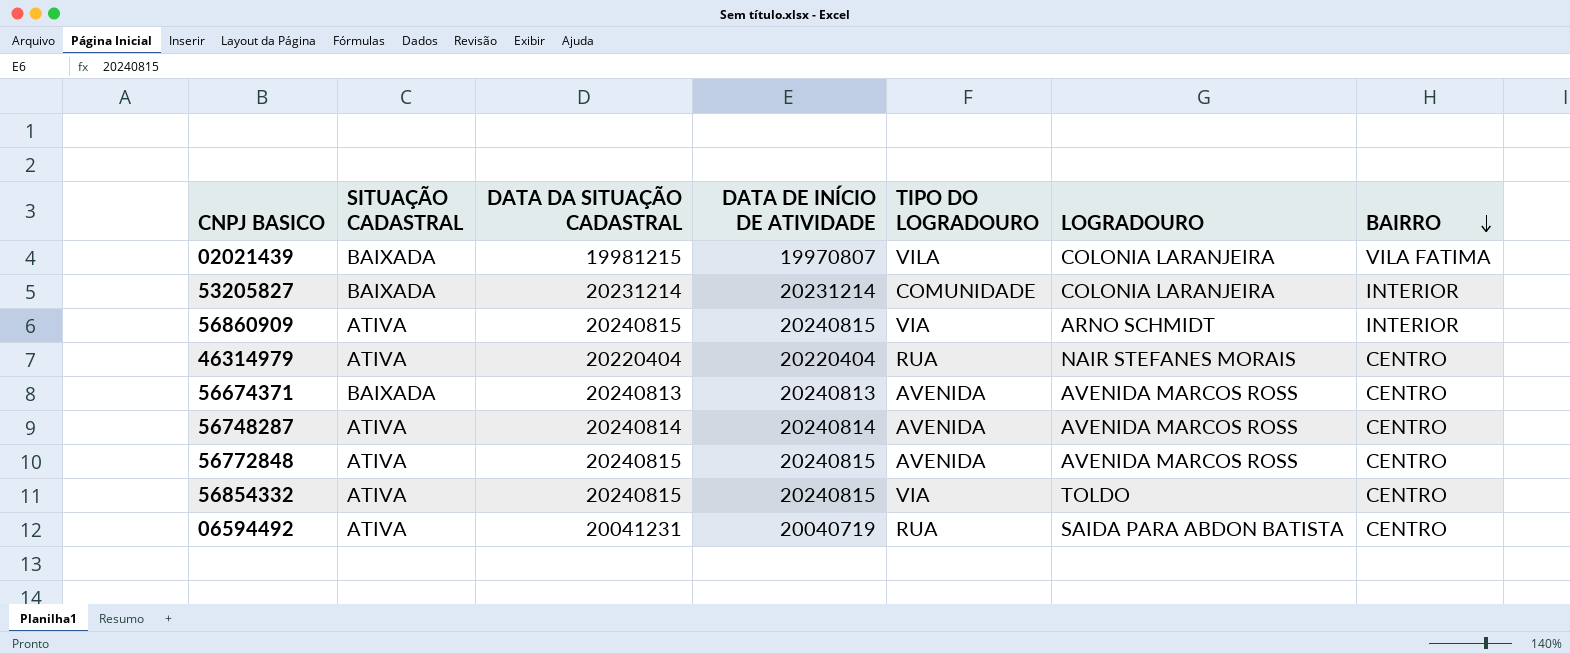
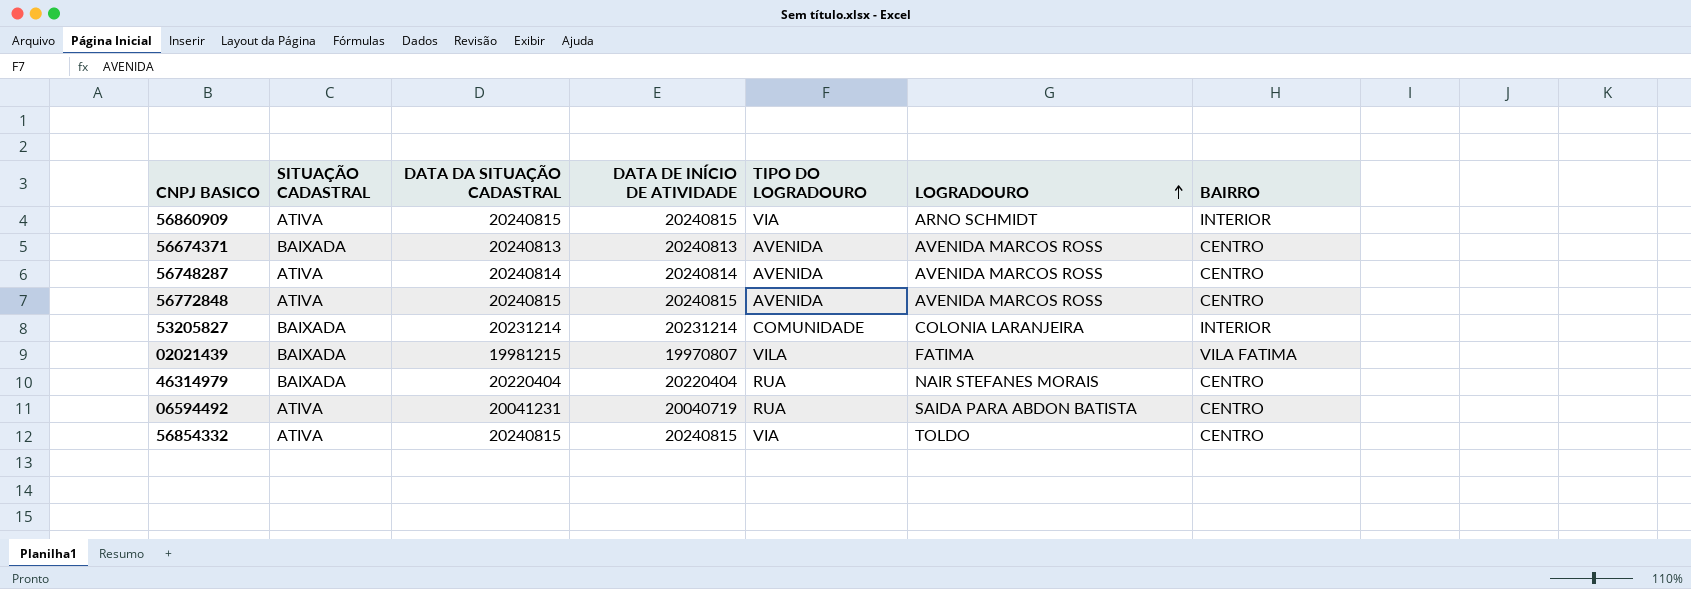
row order: BAIRRO descending -> LOGRADOURO ascending
02021439 | LOGRADOURO: COLONIA LARANJEIRA -> FATIMA
46314979 | SITUAÇÃO CADASTRAL: ATIVA -> BAIXADA

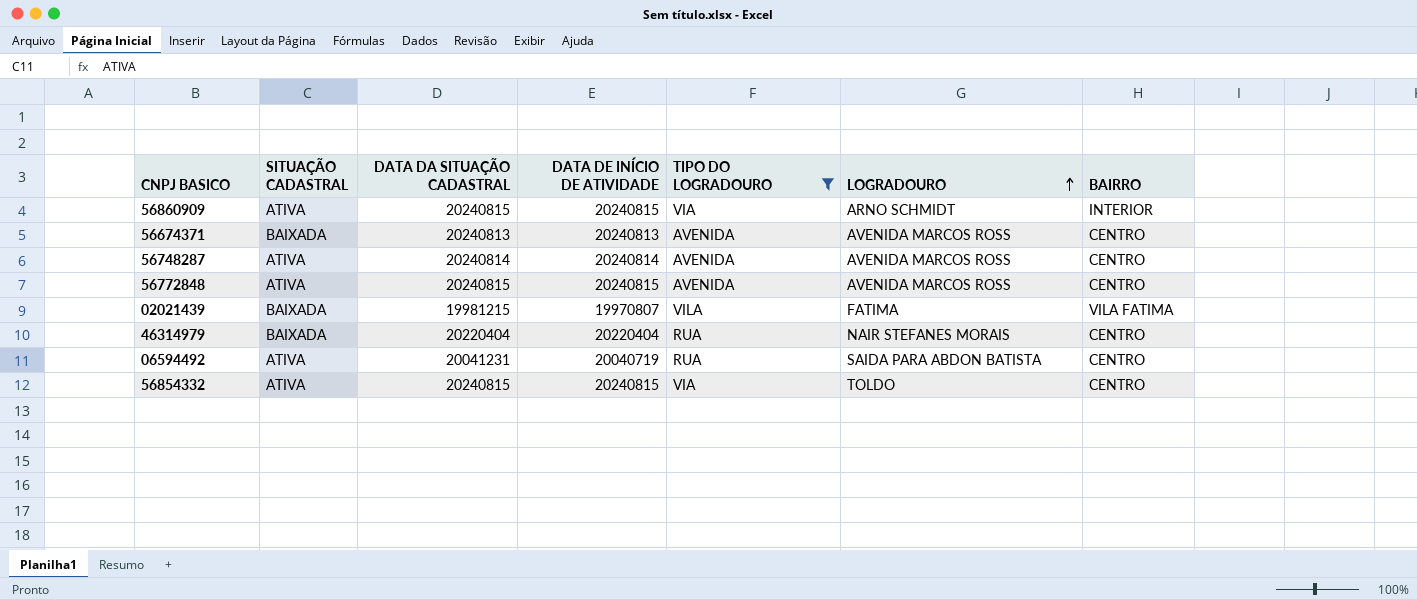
filter: none -> TIPO DO LOGRADOURO != COMUNIDADE

